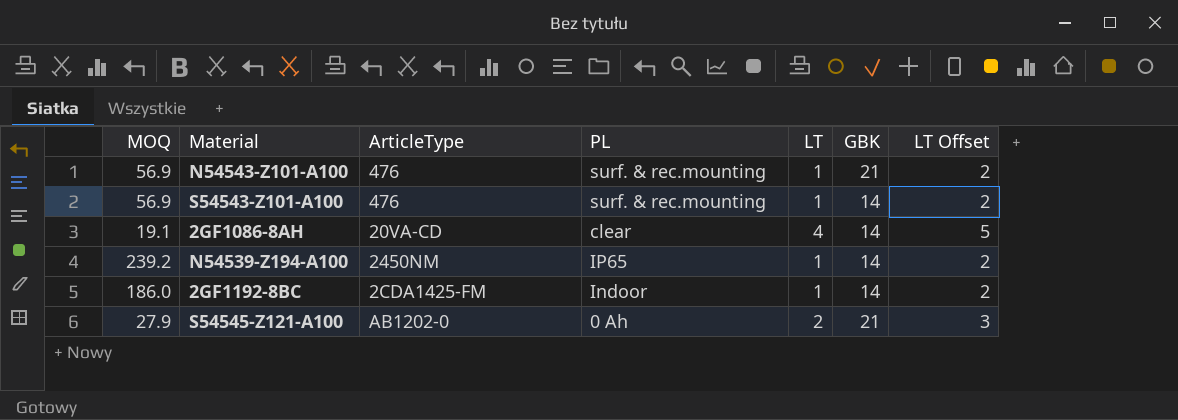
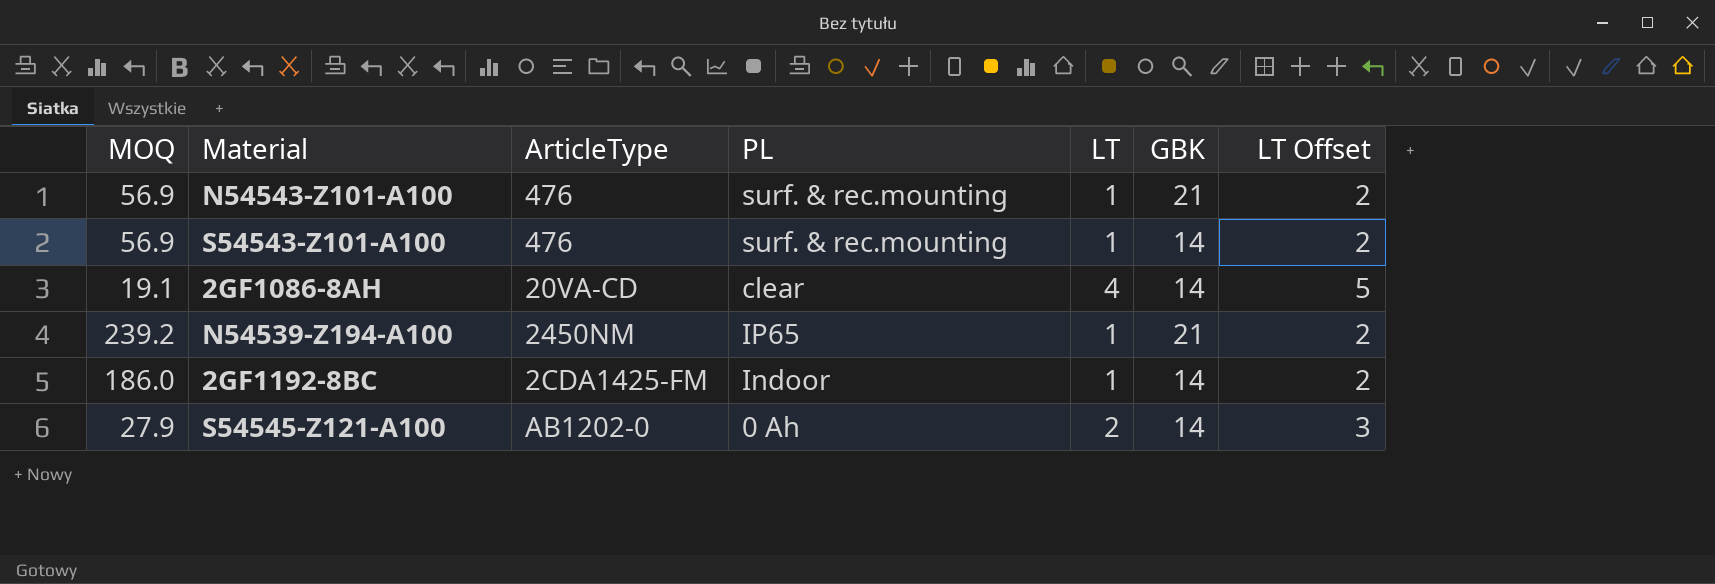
N54539-Z194-A100 | GBK: 14 -> 21
S54545-Z121-A100 | GBK: 21 -> 14

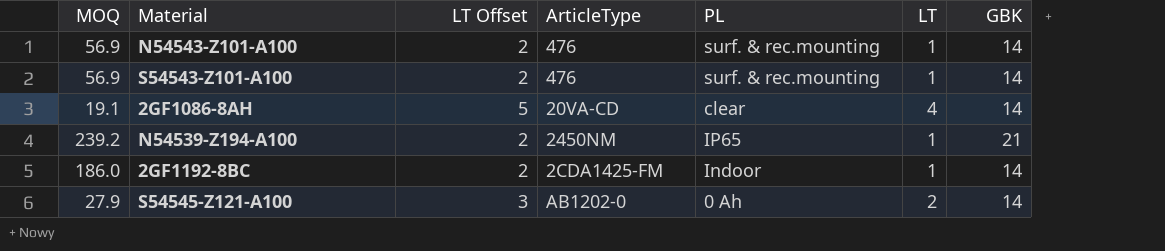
column LT Offset | position: 7 -> 3
N54543-Z101-A100 | GBK: 21 -> 14

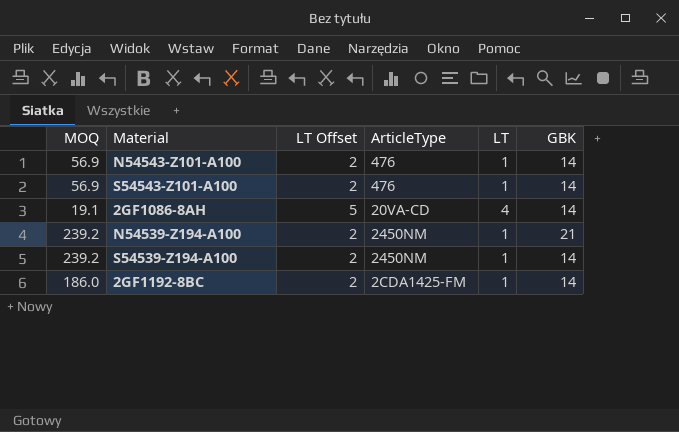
column PL | position: 5 -> none
row S54545-Z121-A100: 27.9 | 3 | AB1202-0 | 0 Ah | 2 | 14 -> none
row S54539-Z194-A100: none -> 239.2 | 2 | 2450NM | 1 | 14

